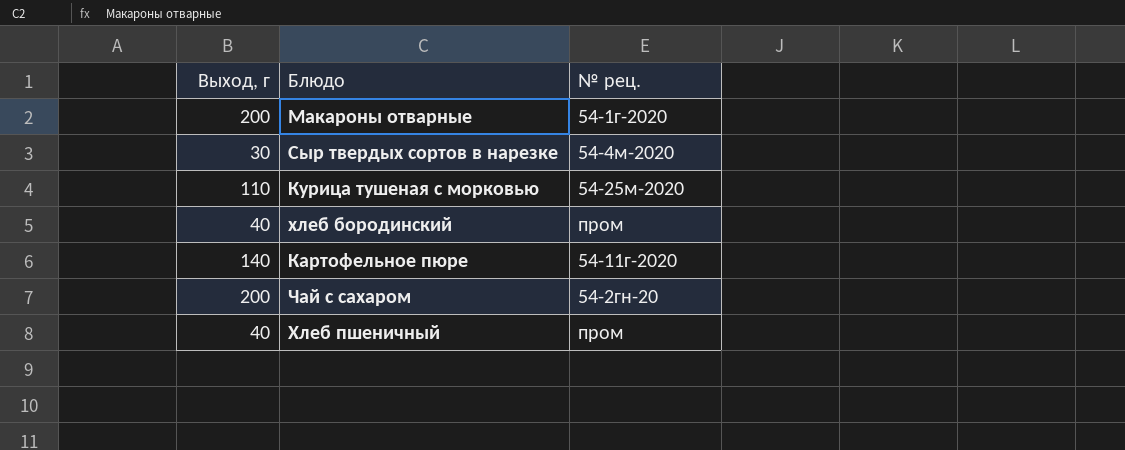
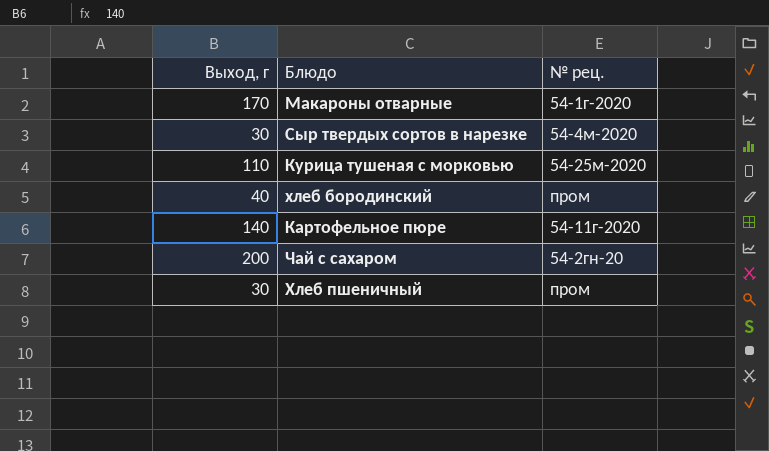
Макароны отварные | Выход, г: 200 -> 170
Хлеб пшеничный | Выход, г: 40 -> 30

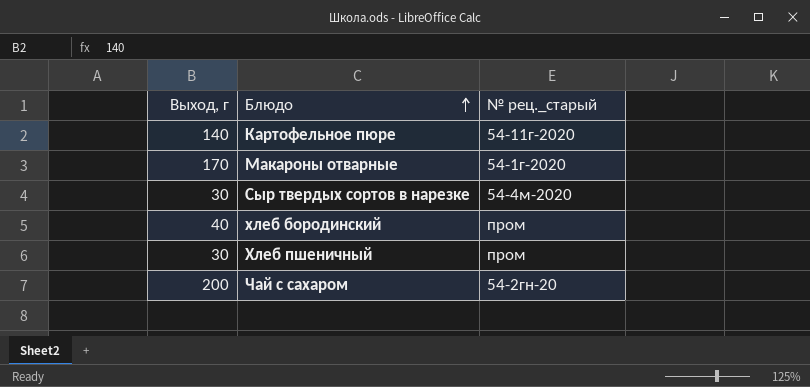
row order: none -> Блюдо ascending
column name: № рец. -> № рец._старый
row Курица тушеная с морковью: 110 | 54-25м-2020 -> none

